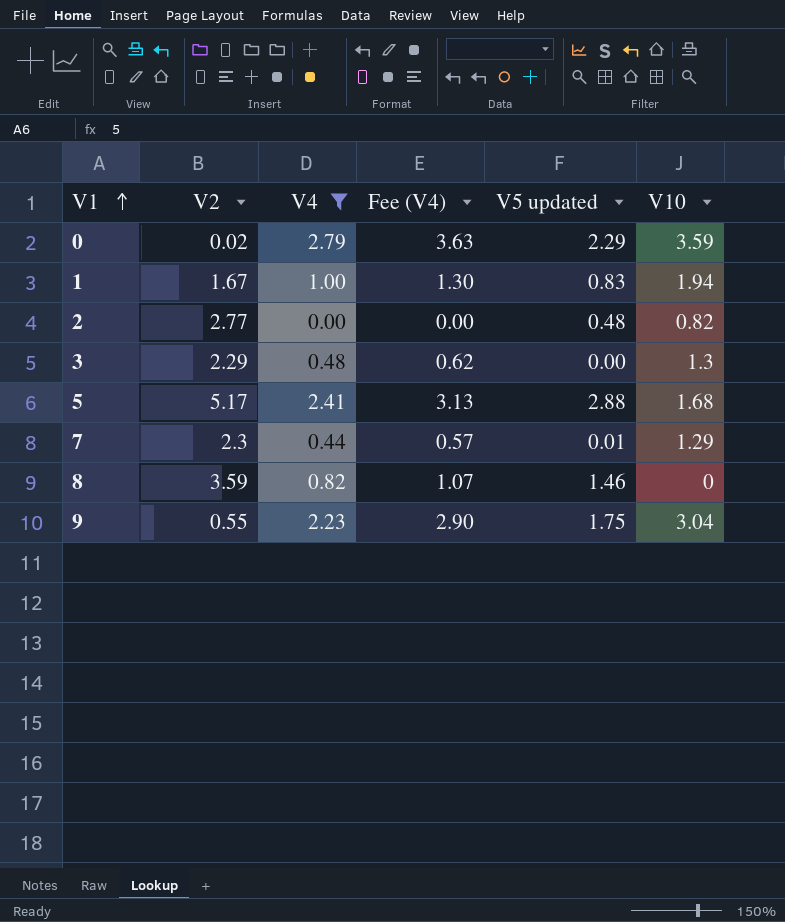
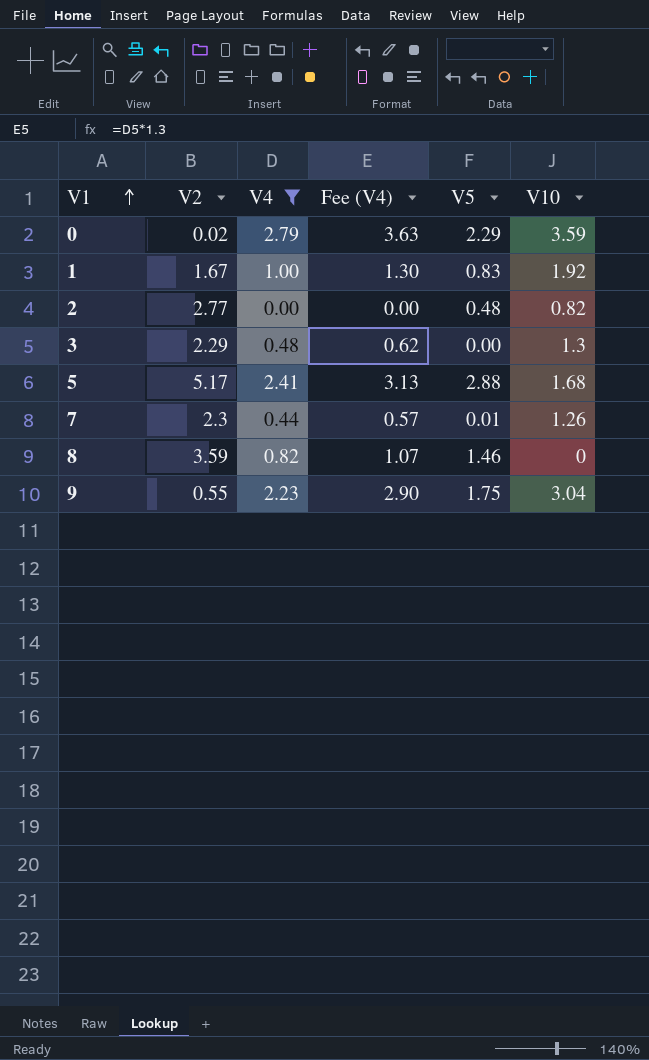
column name: V5 updated -> V5
1 | V10: 1.94 -> 1.92
7 | V10: 1.29 -> 1.26

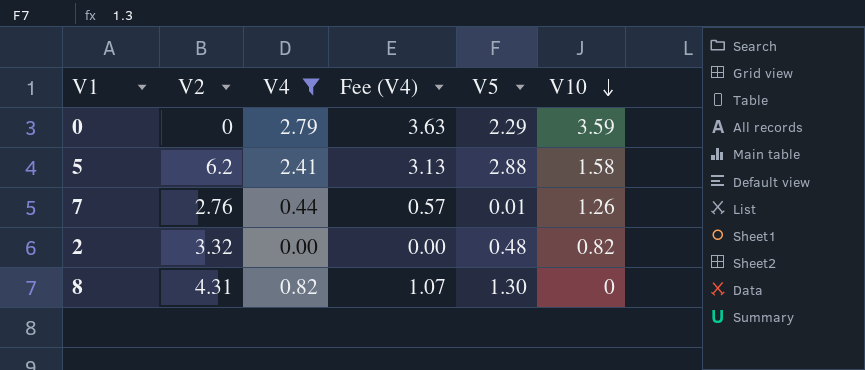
row order: V1 ascending -> V10 descending
row 1: 1.67 | 1.00 | 1.30 | 0.83 | 1.92 -> none
row 3: 2.29 | 0.48 | 0.62 | 0.00 | 1.3 -> none
row 9: 0.55 | 2.23 | 2.90 | 1.75 | 3.04 -> none
0 | V2: 0.02 -> 0
5 | V2: 5.17 -> 6.2
5 | V10: 1.68 -> 1.58
7 | V2: 2.3 -> 2.76
2 | V2: 2.77 -> 3.32
8 | V2: 3.59 -> 4.31
8 | V5: 1.46 -> 1.30

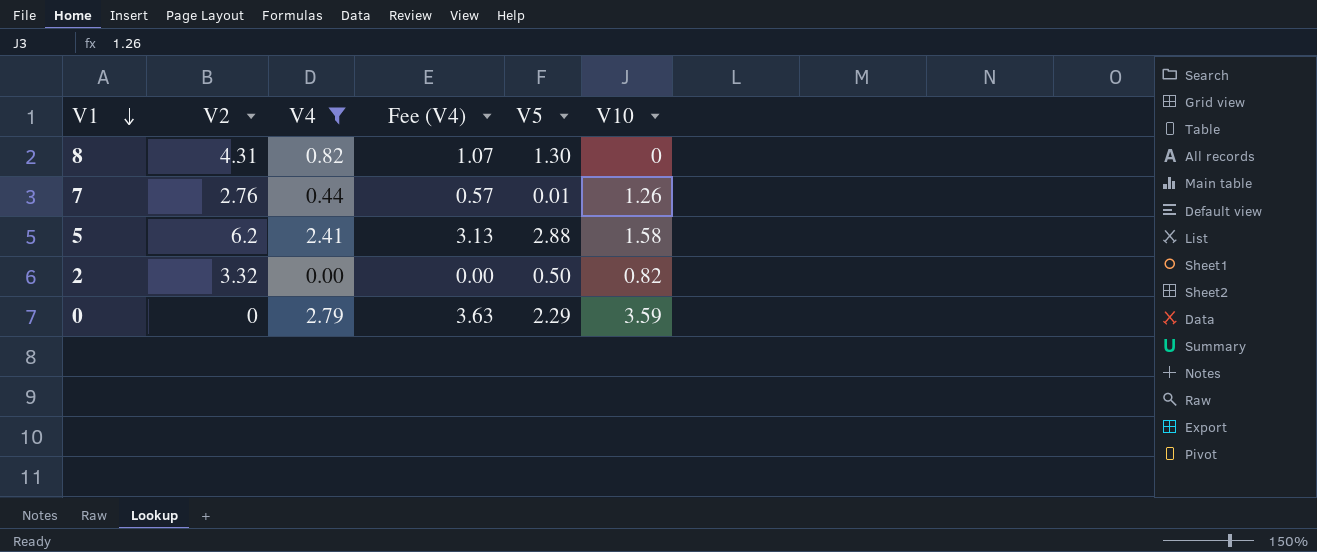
row order: V10 descending -> V1 descending
2 | V5: 0.48 -> 0.50

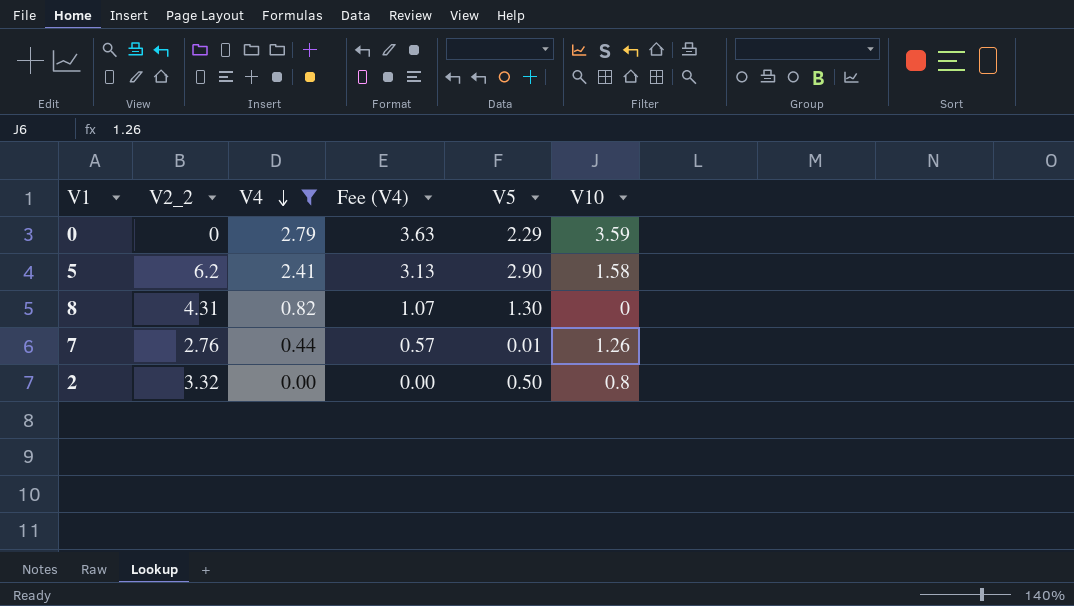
row order: V1 descending -> V4 descending
column name: V2 -> V2_2
5 | V5: 2.88 -> 2.90
2 | V10: 0.82 -> 0.8

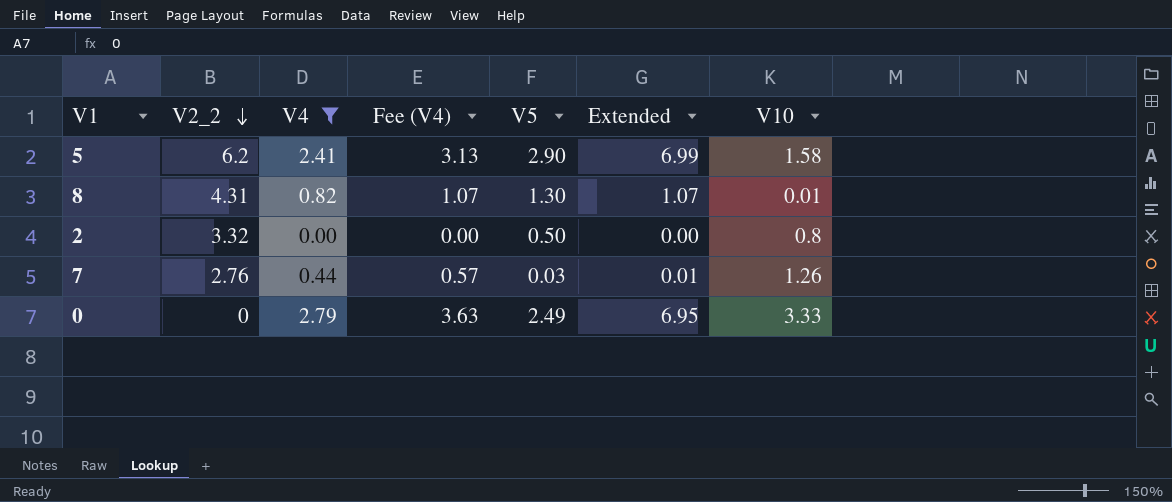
row order: V4 descending -> V2_2 descending
column Extended | formula: none -> [V4] * [V5]
8 | V10: 0 -> 0.01
7 | V5: 0.01 -> 0.03
0 | V5: 2.29 -> 2.49
0 | V10: 3.59 -> 3.33

